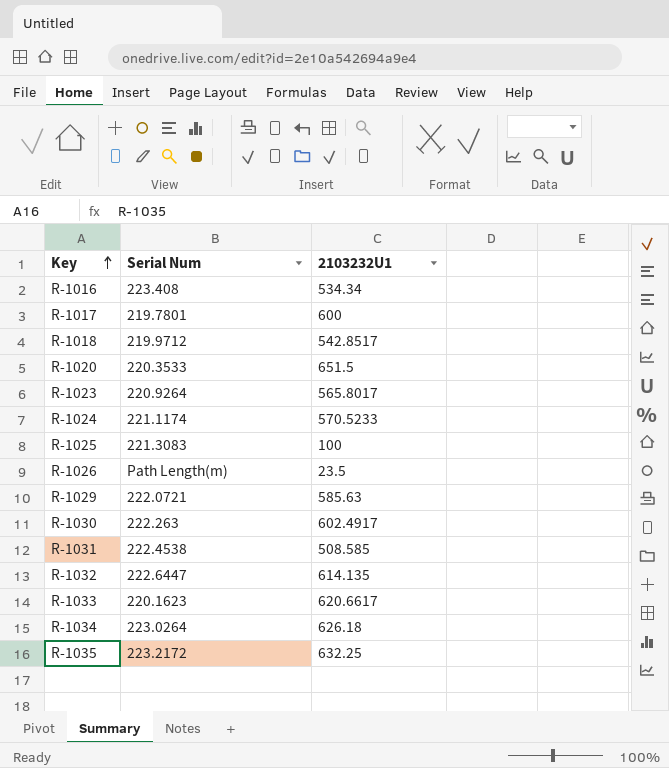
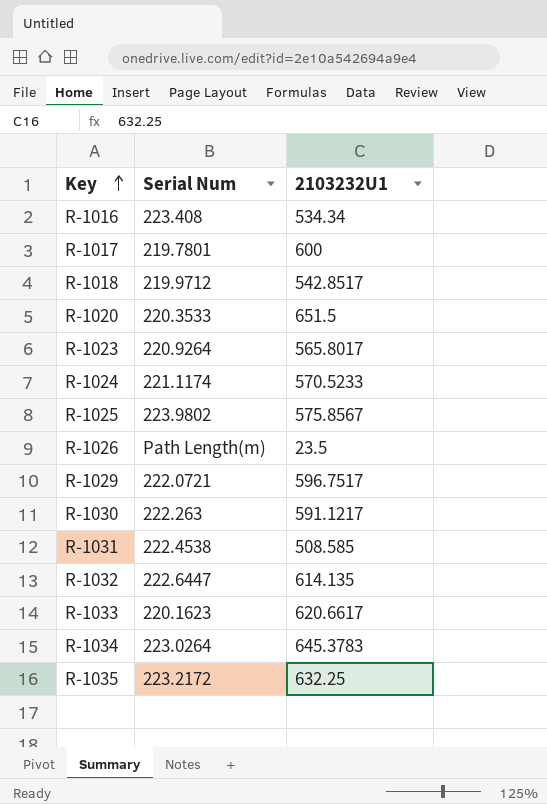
R-1025 | Serial Num: 221.3083 -> 223.9802
R-1025 | 2103232U1: 100 -> 575.8567
R-1029 | 2103232U1: 585.63 -> 596.7517
R-1030 | 2103232U1: 602.4917 -> 591.1217
R-1034 | 2103232U1: 626.18 -> 645.3783

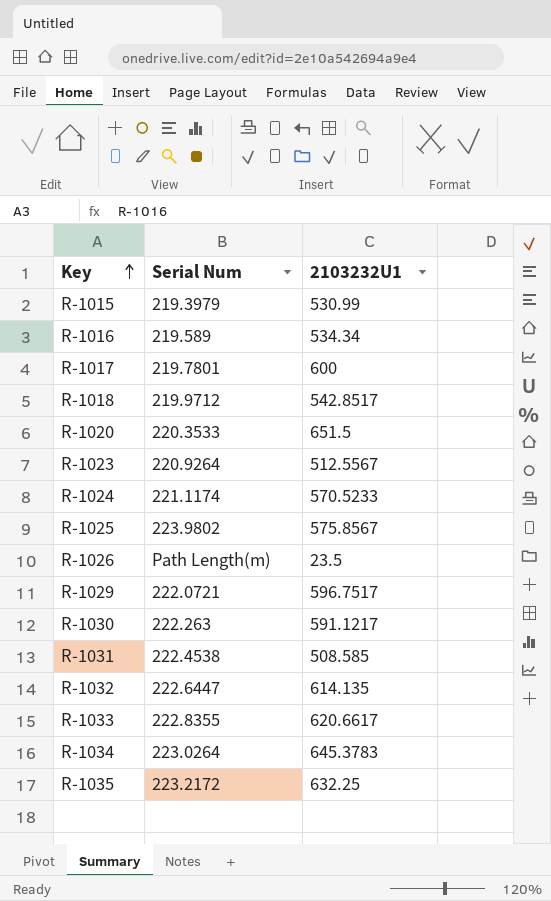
row R-1015: none -> 219.3979 | 530.99
R-1016 | Serial Num: 223.408 -> 219.589
R-1023 | 2103232U1: 565.8017 -> 512.5567
R-1033 | Serial Num: 220.1623 -> 222.8355

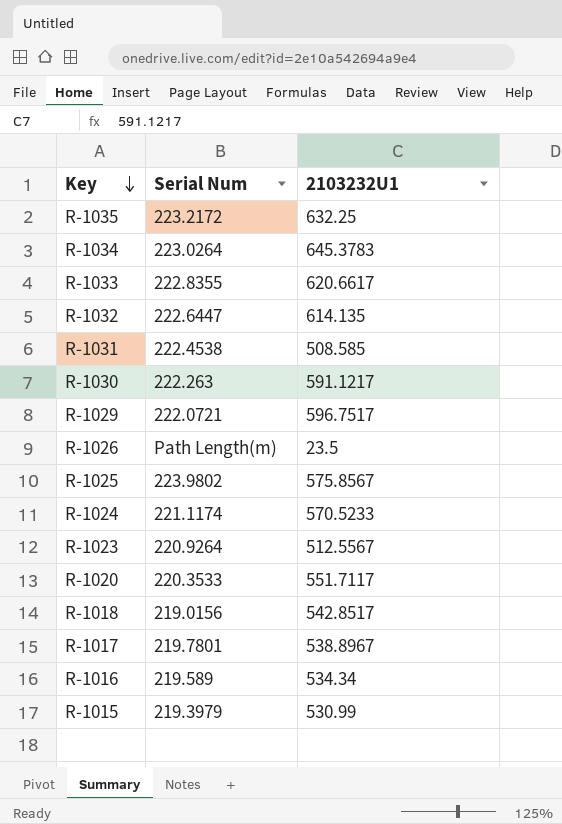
row order: Key ascending -> Key descending
R-1020 | 2103232U1: 651.5 -> 551.7117
R-1018 | Serial Num: 219.9712 -> 219.0156
R-1017 | 2103232U1: 600 -> 538.8967

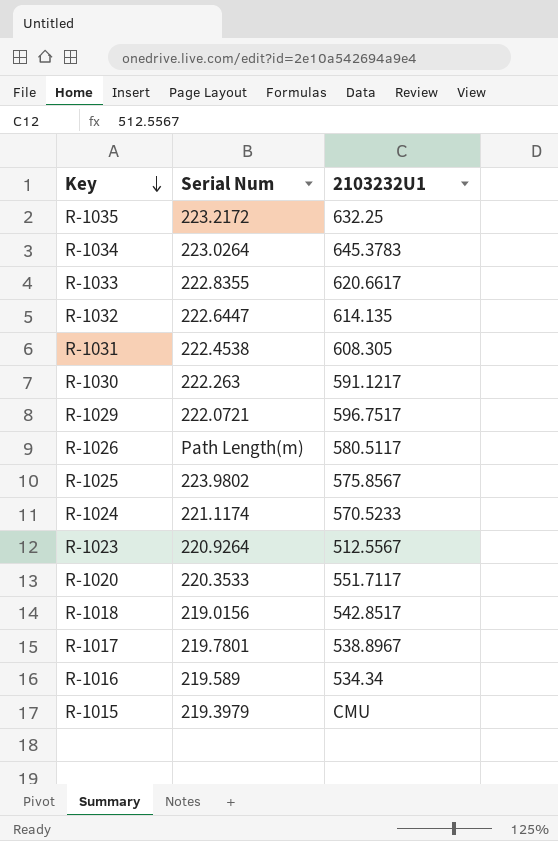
R-1031 | 2103232U1: 508.585 -> 608.305
R-1026 | 2103232U1: 23.5 -> 580.5117
R-1015 | 2103232U1: 530.99 -> CMU

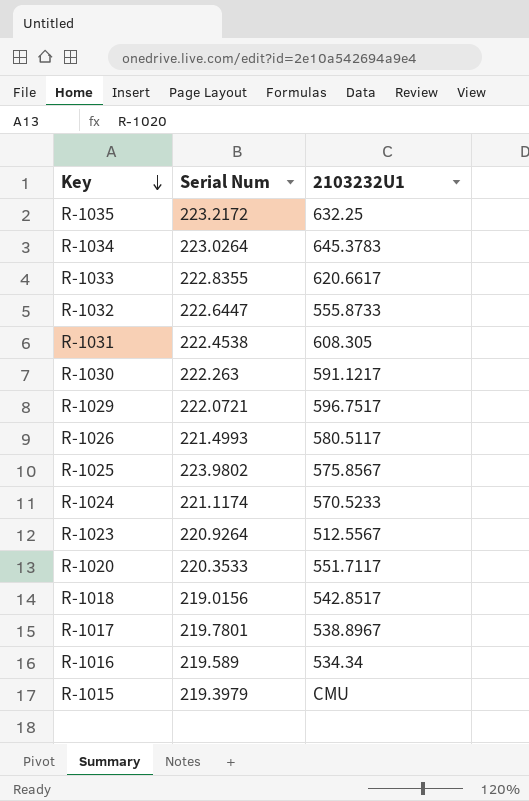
R-1032 | 2103232U1: 614.135 -> 555.8733
R-1026 | Serial Num: Path Length(m) -> 221.4993

